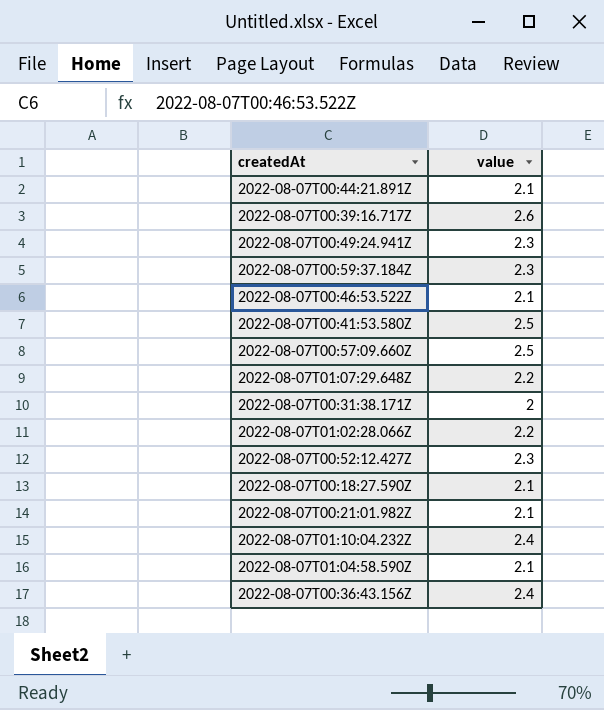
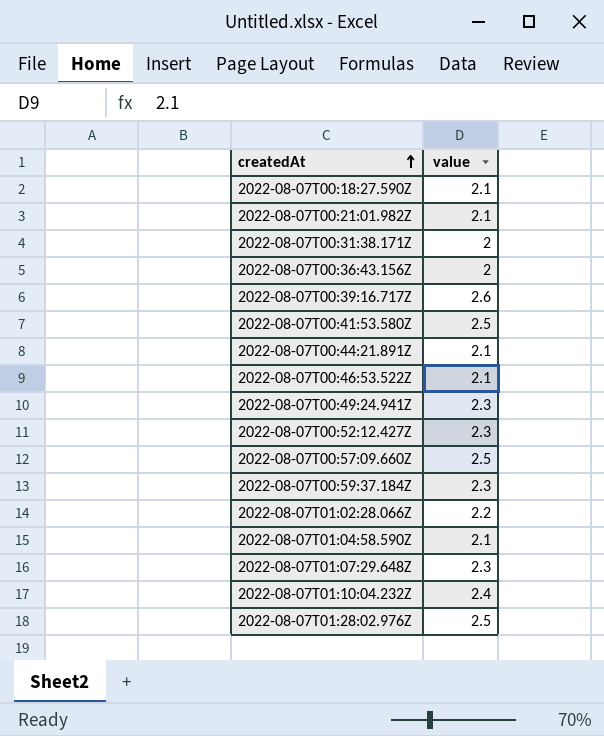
row order: none -> createdAt ascending
2022-08-07T00:36:43.156Z | value: 2.4 -> 2
2022-08-07T01:07:29.648Z | value: 2.2 -> 2.3
row 2022-08-07T01:28:02.976Z: none -> 2.5

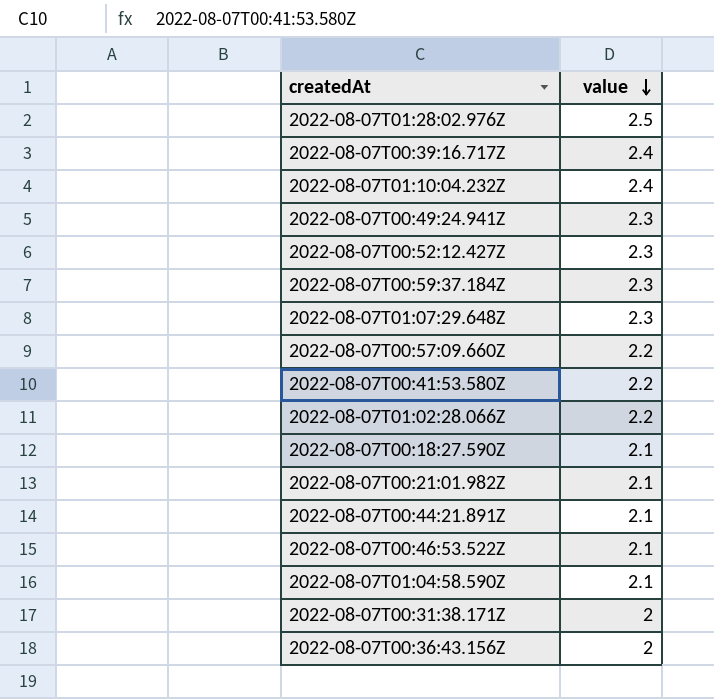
row order: createdAt ascending -> value descending
2022-08-07T00:39:16.717Z | value: 2.6 -> 2.4
2022-08-07T00:57:09.660Z | value: 2.5 -> 2.2
2022-08-07T00:41:53.580Z | value: 2.5 -> 2.2

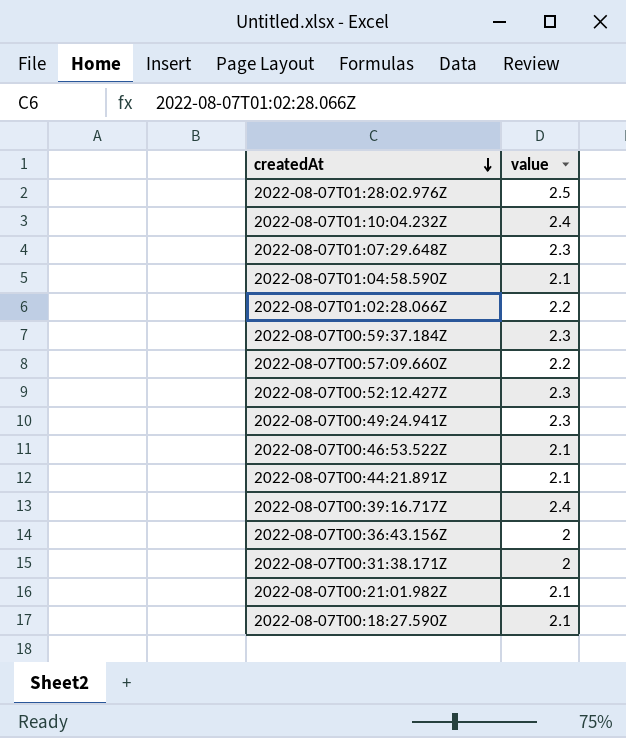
row order: value descending -> createdAt descending
row 2022-08-07T00:41:53.580Z: 2.2 -> none

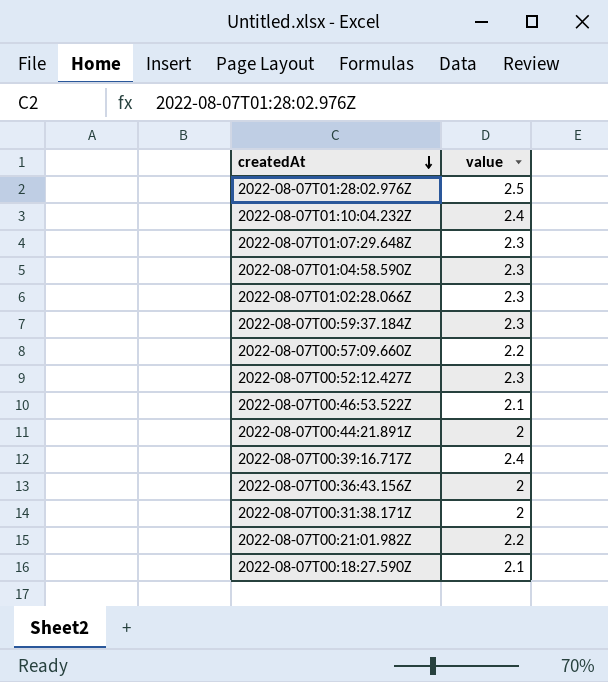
row 2022-08-07T00:49:24.941Z: 2.3 -> none
2022-08-07T01:04:58.590Z | value: 2.1 -> 2.3
2022-08-07T01:02:28.066Z | value: 2.2 -> 2.3
2022-08-07T00:44:21.891Z | value: 2.1 -> 2
2022-08-07T00:21:01.982Z | value: 2.1 -> 2.2

